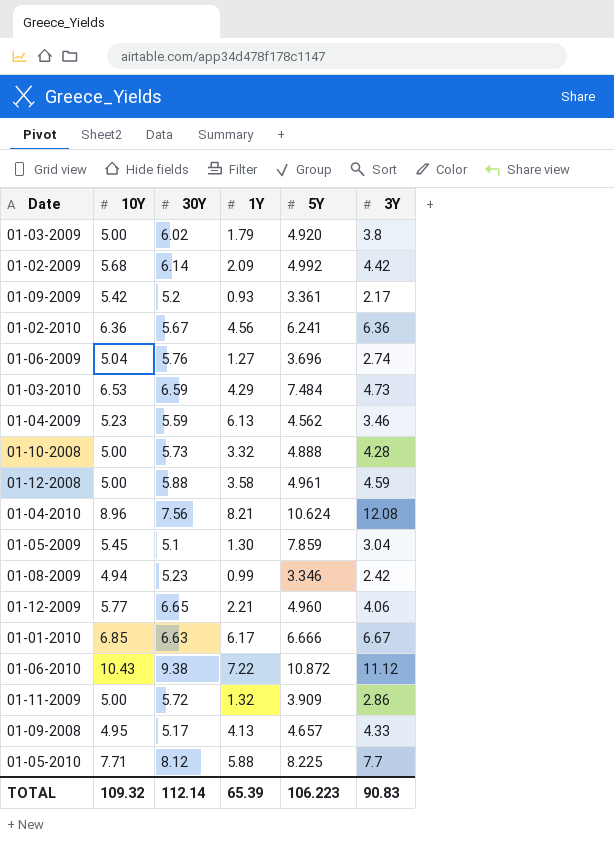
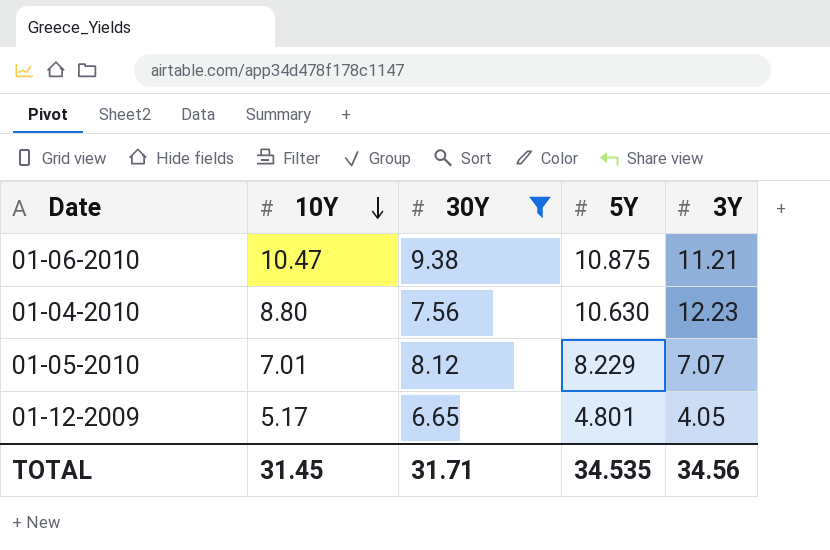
filter: none -> 30Y >= 6.65
row order: none -> 10Y descending
column 1Y | position: 4 -> none
01-06-2010 | 10Y: 10.43 -> 10.47
01-06-2010 | 5Y: 10.872 -> 10.875
01-06-2010 | 3Y: 11.12 -> 11.21
01-04-2010 | 10Y: 8.96 -> 8.80
01-04-2010 | 5Y: 10.624 -> 10.630
01-04-2010 | 3Y: 12.08 -> 12.23
01-05-2010 | 10Y: 7.71 -> 7.01
01-05-2010 | 5Y: 8.225 -> 8.229
01-05-2010 | 3Y: 7.7 -> 7.07
01-12-2009 | 10Y: 5.77 -> 5.17
01-12-2009 | 5Y: 4.960 -> 4.801
01-12-2009 | 3Y: 4.06 -> 4.05
TOTAL | 10Y: 109.32 -> 31.45
TOTAL | 30Y: 112.14 -> 31.71
TOTAL | 5Y: 106.223 -> 34.535
TOTAL | 3Y: 90.83 -> 34.56

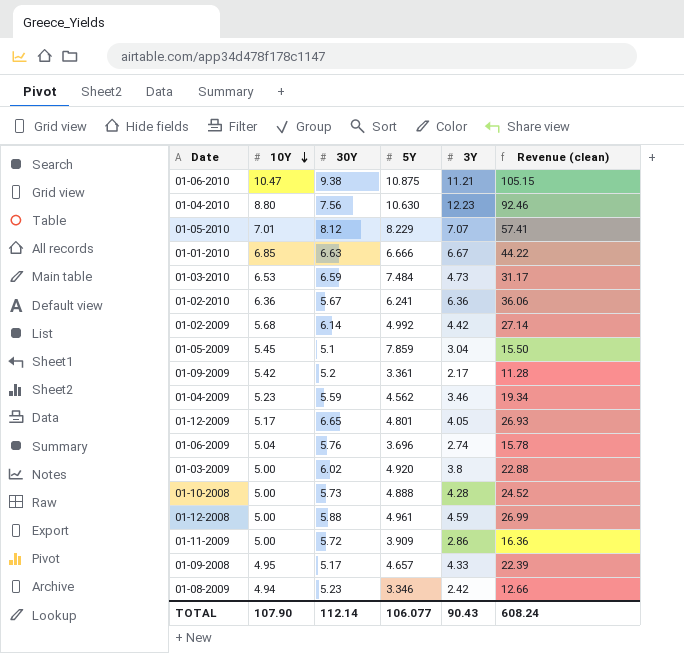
filter: 30Y >= 6.65 -> none
column Revenue (clean) | formula: none -> [30Y] * [3Y]
TOTAL | 10Y: 31.45 -> 107.90
TOTAL | 30Y: 31.71 -> 112.14
TOTAL | 5Y: 34.535 -> 106.077
TOTAL | 3Y: 34.56 -> 90.43

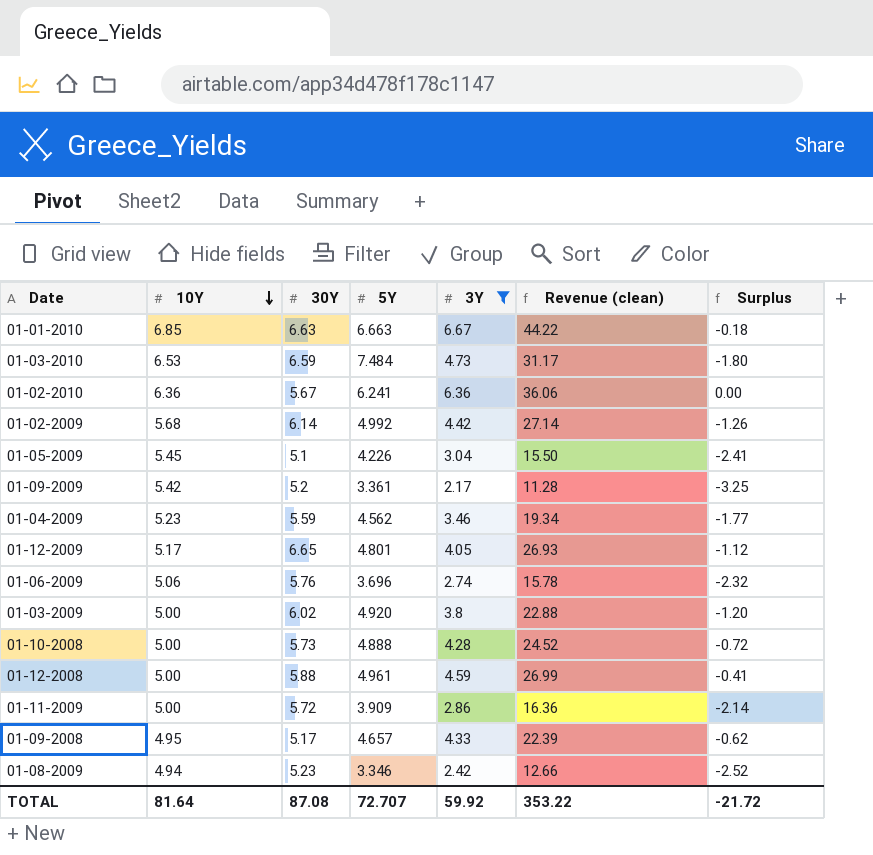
filter: none -> 3Y <= 6.67
column Surplus | formula: none -> [3Y] - [10Y]
01-01-2010 | 5Y: 6.666 -> 6.663
01-05-2009 | 5Y: 7.859 -> 4.226
01-06-2009 | 10Y: 5.04 -> 5.06
TOTAL | 10Y: 107.90 -> 81.64
TOTAL | 30Y: 112.14 -> 87.08
TOTAL | 5Y: 106.077 -> 72.707
TOTAL | 3Y: 90.43 -> 59.92
TOTAL | Revenue (clean): 608.24 -> 353.22

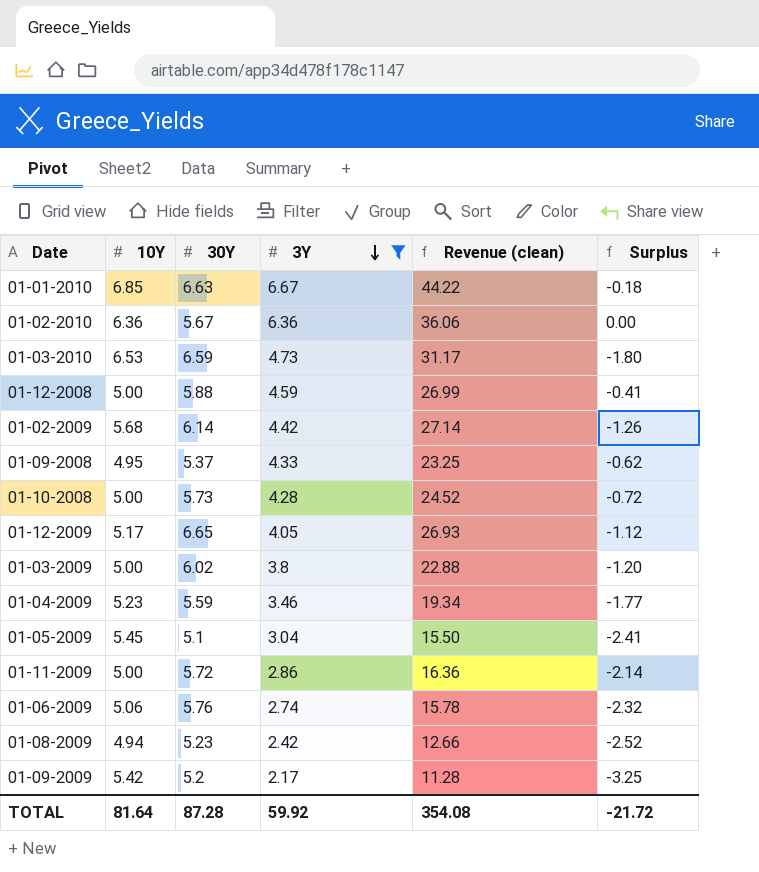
row order: 10Y descending -> 3Y descending
column 5Y | position: 4 -> none
01-09-2008 | 30Y: 5.17 -> 5.37
01-09-2008 | Revenue (clean): 22.39 -> 23.25
TOTAL | 30Y: 87.08 -> 87.28
TOTAL | Revenue (clean): 353.22 -> 354.08

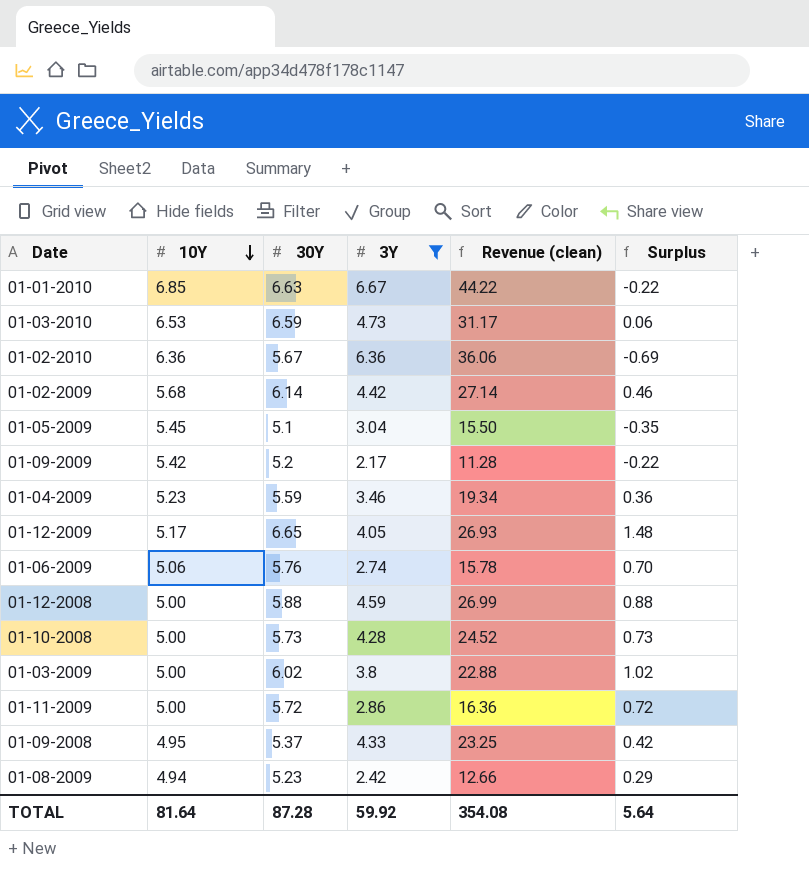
row order: 3Y descending -> 10Y descending
column Surplus | formula: [3Y] - [10Y] -> [30Y] - [10Y]
TOTAL | Surplus: -21.72 -> 5.64

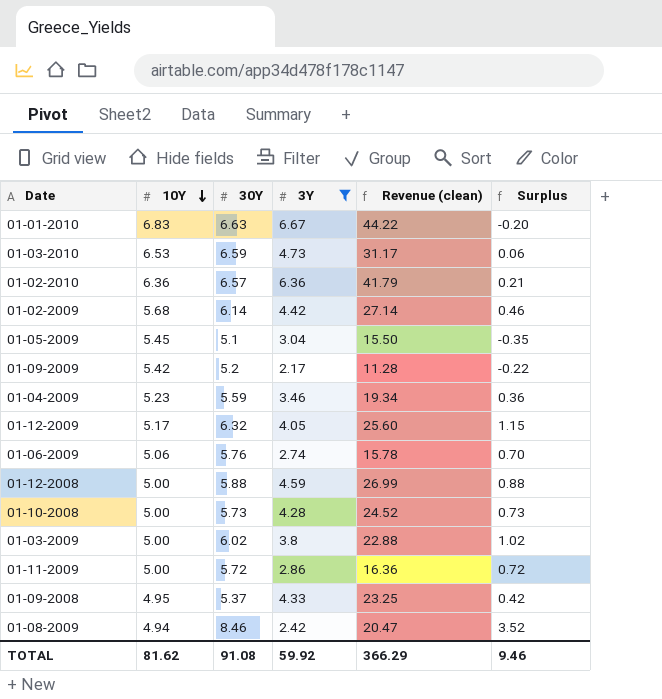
01-01-2010 | 10Y: 6.85 -> 6.83
01-01-2010 | Surplus: -0.22 -> -0.20
01-02-2010 | 30Y: 5.67 -> 6.57
01-02-2010 | Revenue (clean): 36.06 -> 41.79
01-02-2010 | Surplus: -0.69 -> 0.21
01-12-2009 | 30Y: 6.65 -> 6.32
01-12-2009 | Revenue (clean): 26.93 -> 25.60
01-12-2009 | Surplus: 1.48 -> 1.15
01-08-2009 | 30Y: 5.23 -> 8.46
01-08-2009 | Revenue (clean): 12.66 -> 20.47
01-08-2009 | Surplus: 0.29 -> 3.52
TOTAL | 10Y: 81.64 -> 81.62
TOTAL | 30Y: 87.28 -> 91.08
TOTAL | Revenue (clean): 354.08 -> 366.29
TOTAL | Surplus: 5.64 -> 9.46

